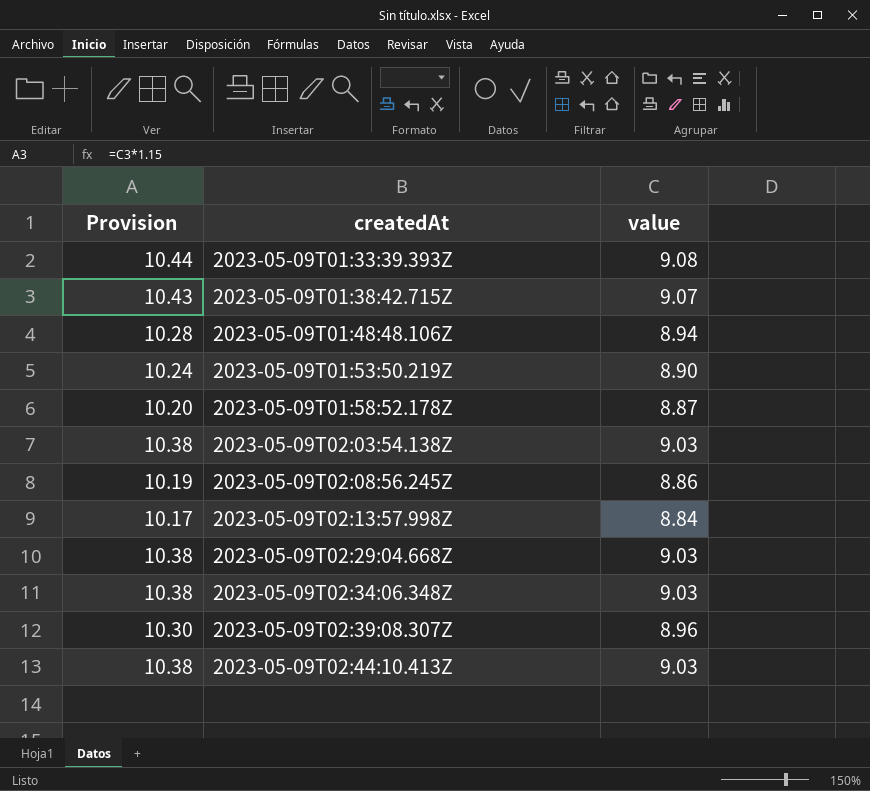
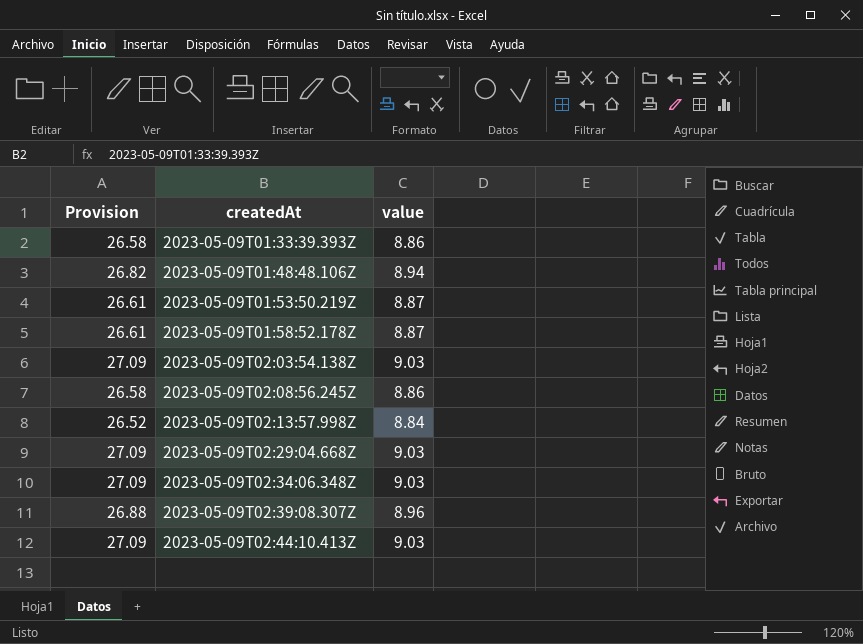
column Provision | formula: [value] * 1.15 -> [value] * 3
row 2023-05-09T01:38:42.715Z: 10.43 | 9.07 -> none
2023-05-09T01:33:39.393Z | value: 9.08 -> 8.86
2023-05-09T01:53:50.219Z | value: 8.90 -> 8.87

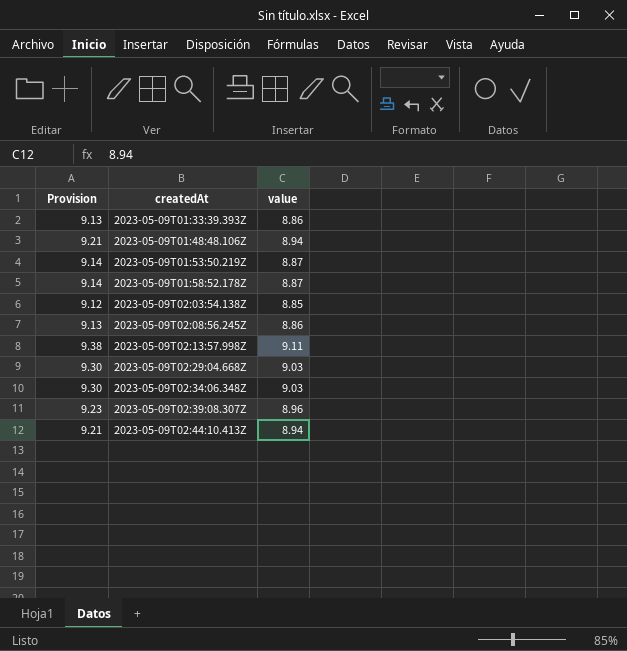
column Provision | formula: [value] * 3 -> [value] * 1.03
2023-05-09T02:03:54.138Z | value: 9.03 -> 8.85
2023-05-09T02:13:57.998Z | value: 8.84 -> 9.11
2023-05-09T02:44:10.413Z | value: 9.03 -> 8.94

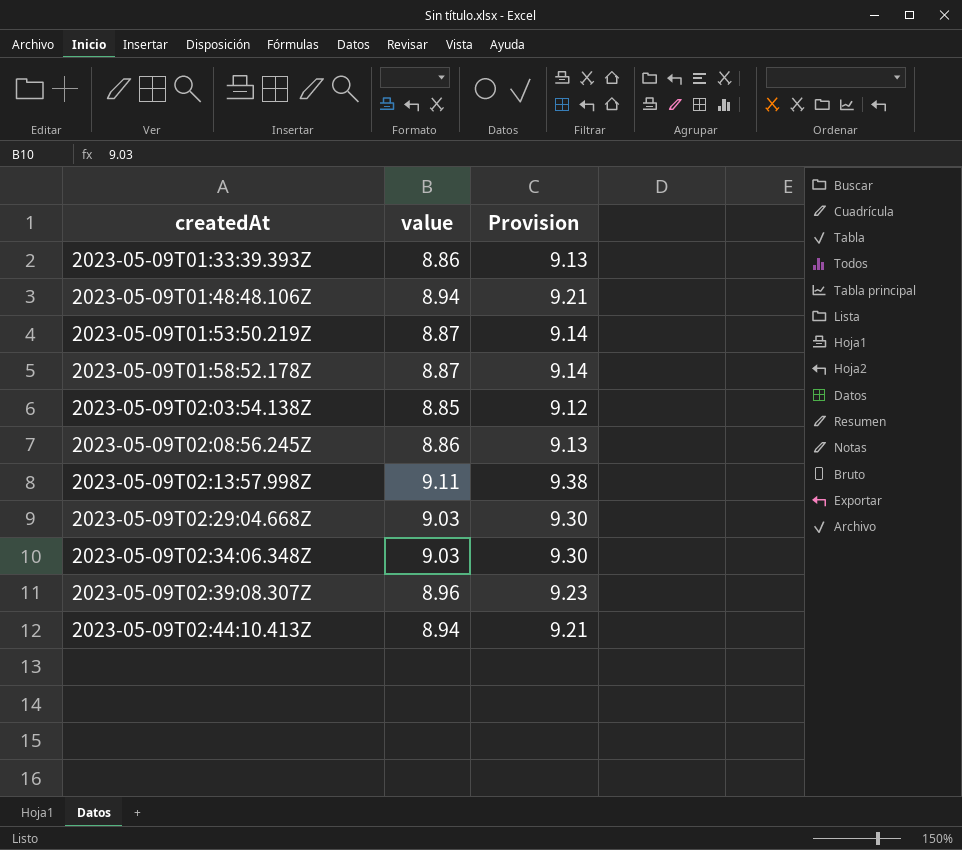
column Provision | position: 1 -> 3

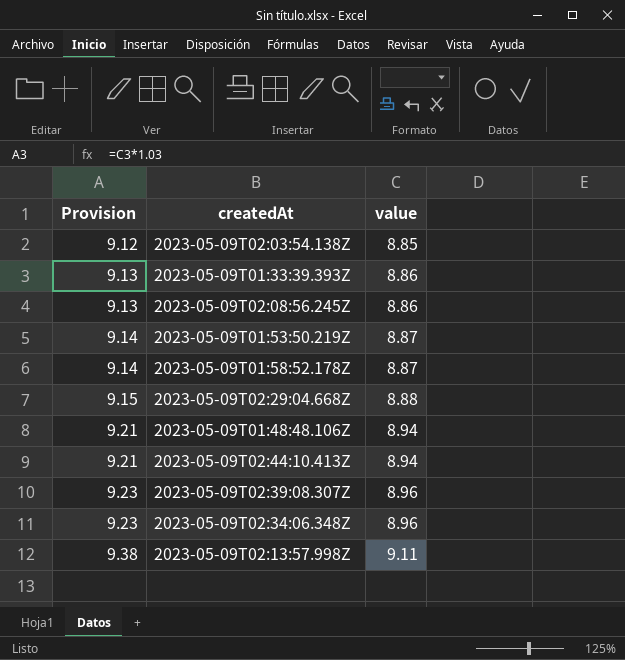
row order: createdAt ascending -> Provision ascending
column Provision | position: 3 -> 1
2023-05-09T02:29:04.668Z | Provision: 9.30 -> 9.15
2023-05-09T02:29:04.668Z | value: 9.03 -> 8.88
2023-05-09T02:34:06.348Z | Provision: 9.30 -> 9.23
2023-05-09T02:34:06.348Z | value: 9.03 -> 8.96

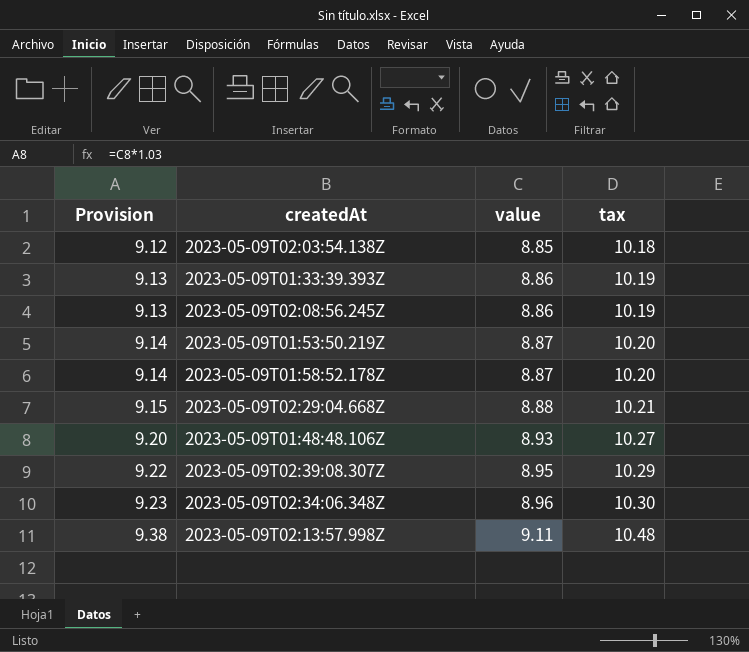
column tax | formula: none -> [value] * 1.15
row 2023-05-09T02:44:10.413Z: 9.21 | 8.94 -> none
2023-05-09T01:48:48.106Z | Provision: 9.21 -> 9.20
2023-05-09T01:48:48.106Z | value: 8.94 -> 8.93
2023-05-09T02:39:08.307Z | Provision: 9.23 -> 9.22
2023-05-09T02:39:08.307Z | value: 8.96 -> 8.95

